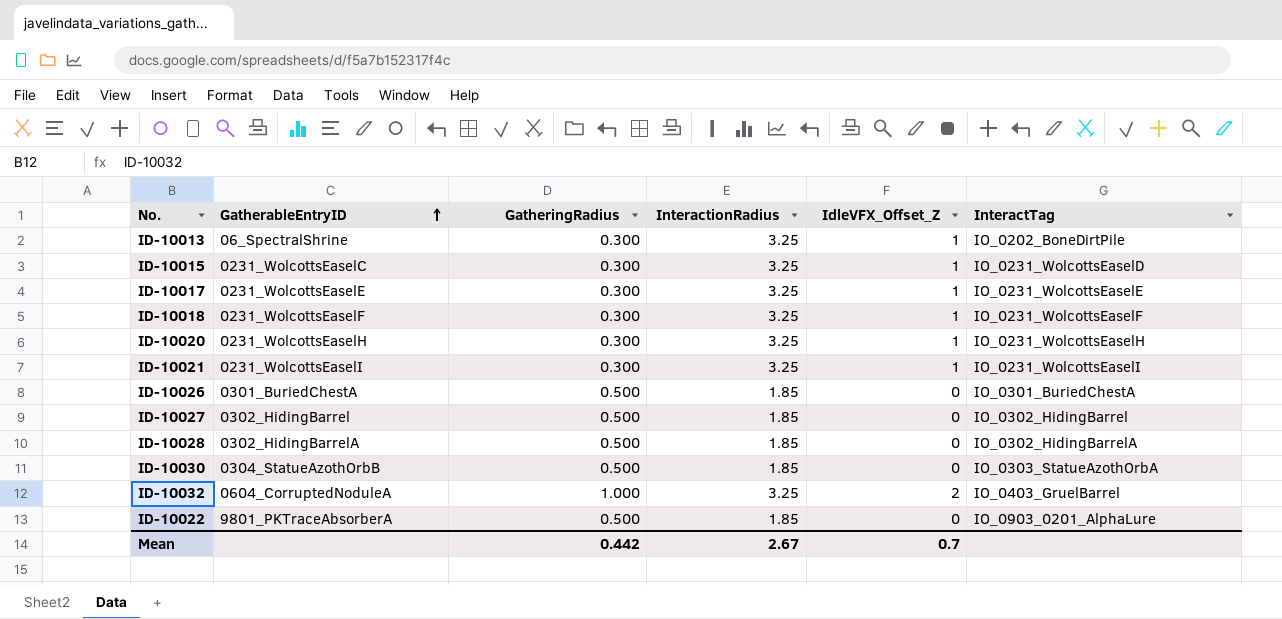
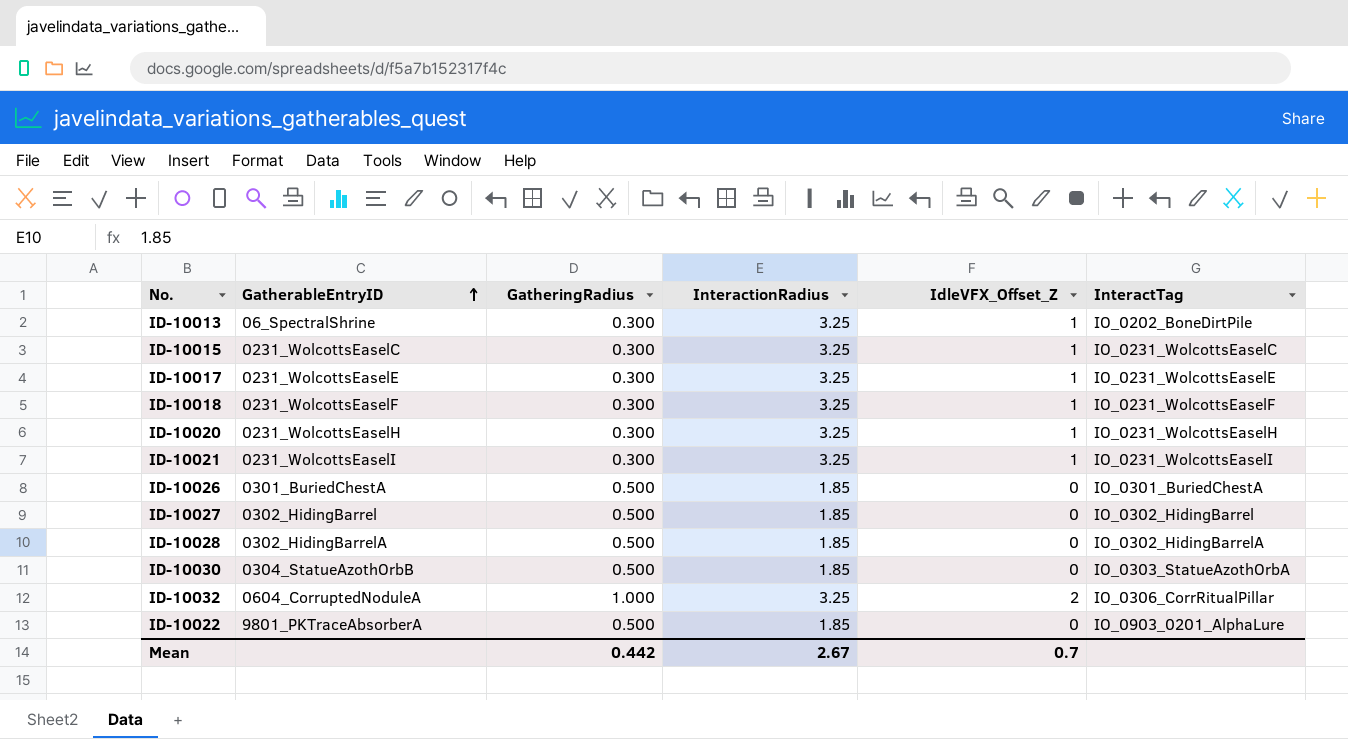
ID-10015 | InteractTag: IO_0231_WolcottsEaselD -> IO_0231_WolcottsEaselC
ID-10032 | InteractTag: IO_0403_GruelBarrel -> IO_0306_CorrRitualPillar

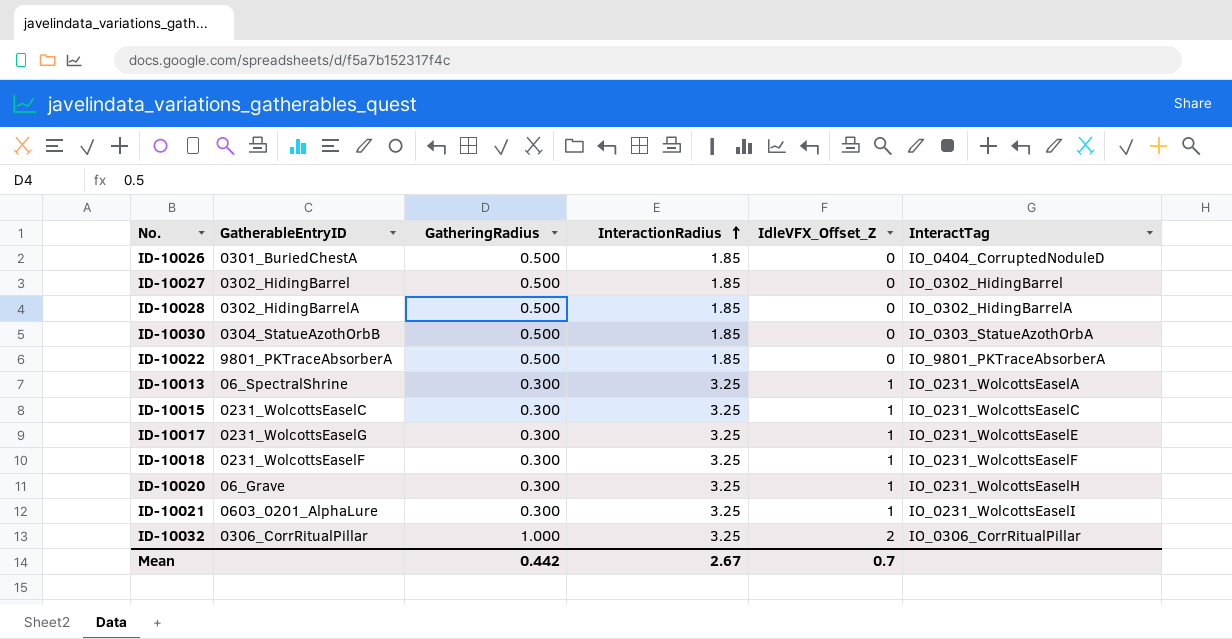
row order: GatherableEntryID ascending -> InteractionRadius ascending
ID-10026 | InteractTag: IO_0301_BuriedChestA -> IO_0404_CorruptedNoduleD
ID-10022 | InteractTag: IO_0903_0201_AlphaLure -> IO_9801_PKTraceAbsorberA
ID-10013 | InteractTag: IO_0202_BoneDirtPile -> IO_0231_WolcottsEaselA
ID-10017 | GatherableEntryID: 0231_WolcottsEaselE -> 0231_WolcottsEaselG
ID-10020 | GatherableEntryID: 0231_WolcottsEaselH -> 06_Grave
ID-10021 | GatherableEntryID: 0231_WolcottsEaselI -> 0603_0201_AlphaLure
ID-10032 | GatherableEntryID: 0604_CorruptedNoduleA -> 0306_CorrRitualPillar

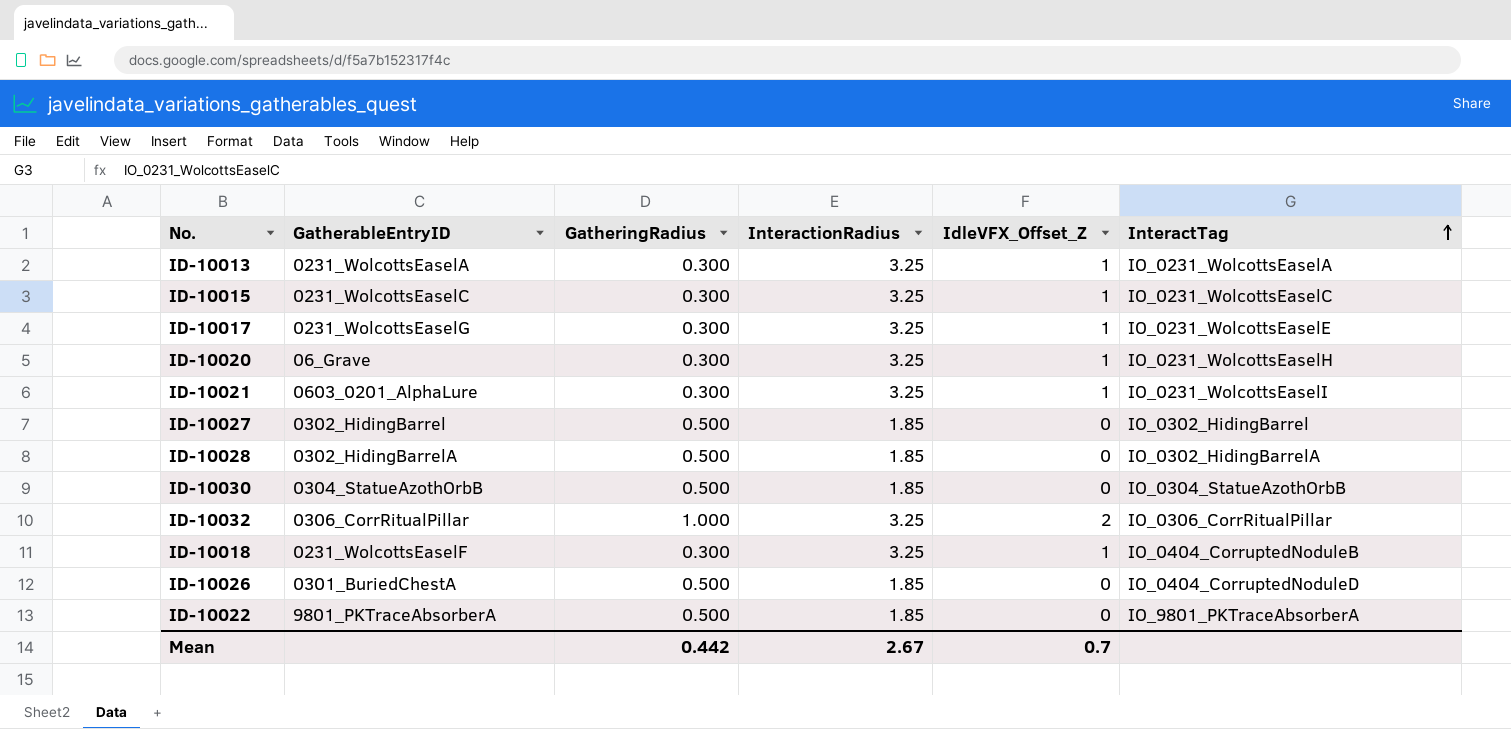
row order: InteractionRadius ascending -> InteractTag ascending
ID-10013 | GatherableEntryID: 06_SpectralShrine -> 0231_WolcottsEaselA
ID-10030 | InteractTag: IO_0303_StatueAzothOrbA -> IO_0304_StatueAzothOrbB
ID-10018 | InteractTag: IO_0231_WolcottsEaselF -> IO_0404_CorruptedNoduleB

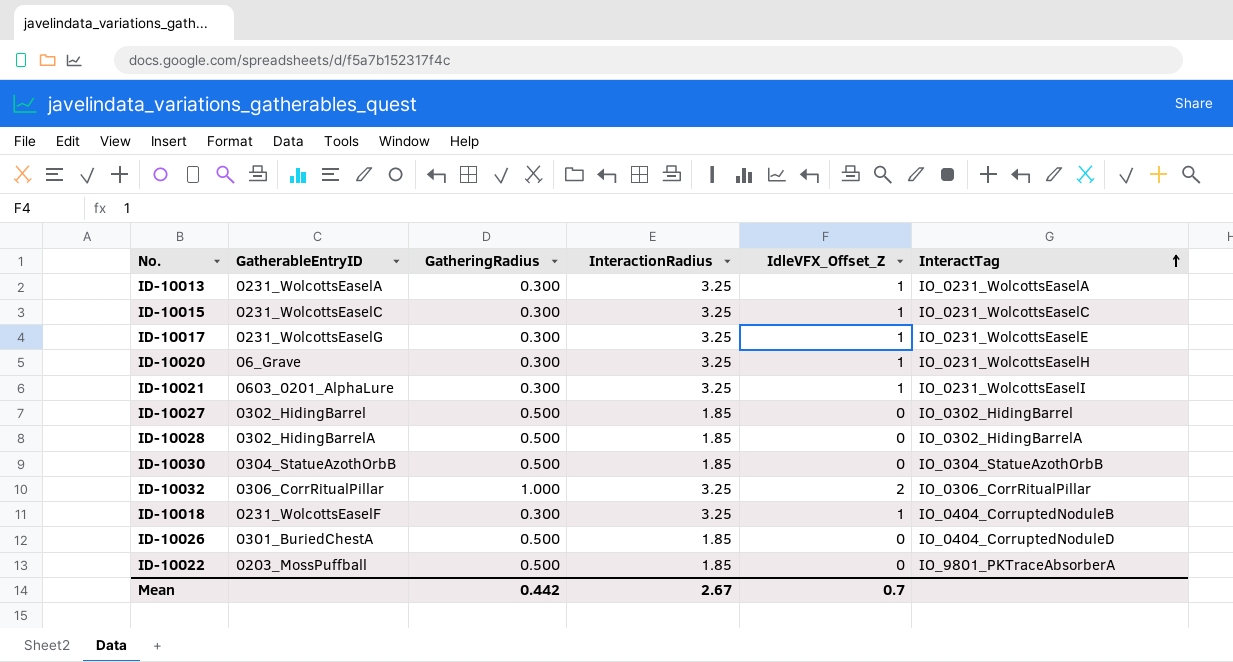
ID-10022 | GatherableEntryID: 9801_PKTraceAbsorberA -> 0203_MossPuffball

